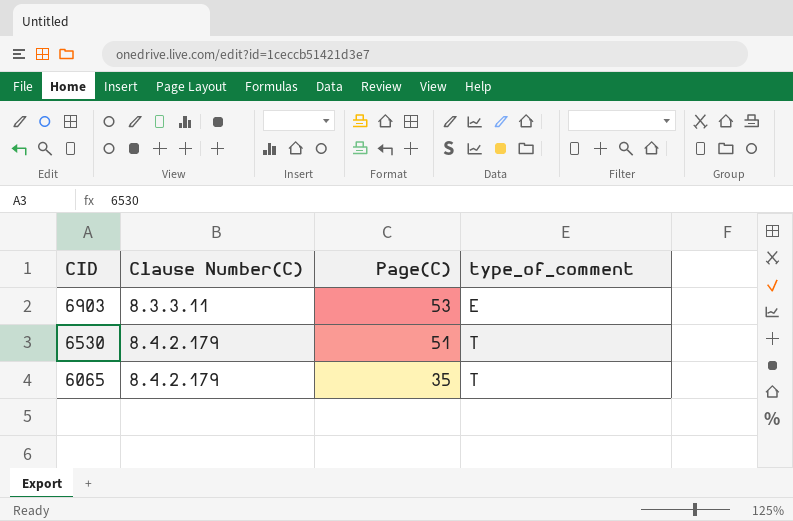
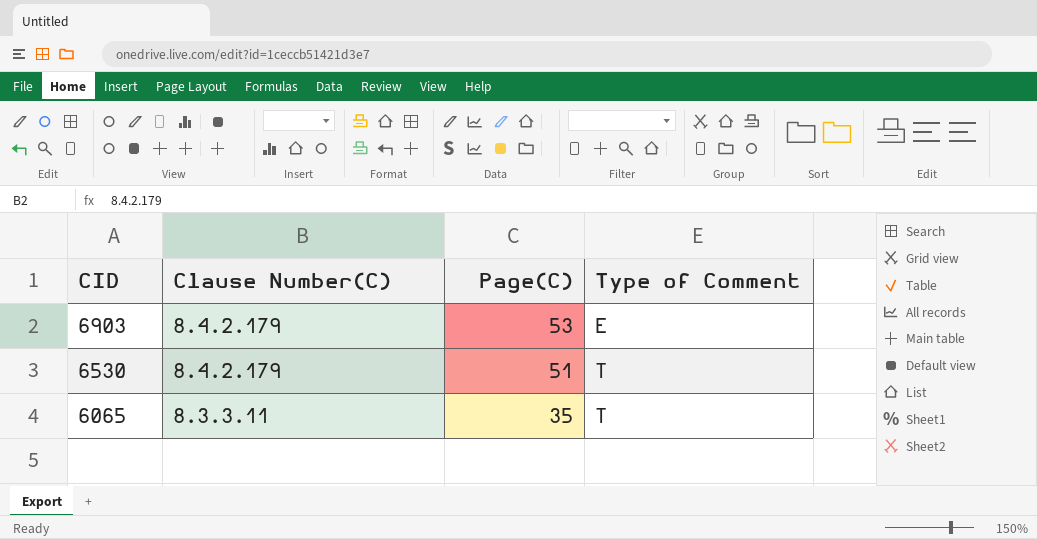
column name: type_of_comment -> Type of Comment
6903 | Clause Number(C): 8.3.3.11 -> 8.4.2.179
6065 | Clause Number(C): 8.4.2.179 -> 8.3.3.11

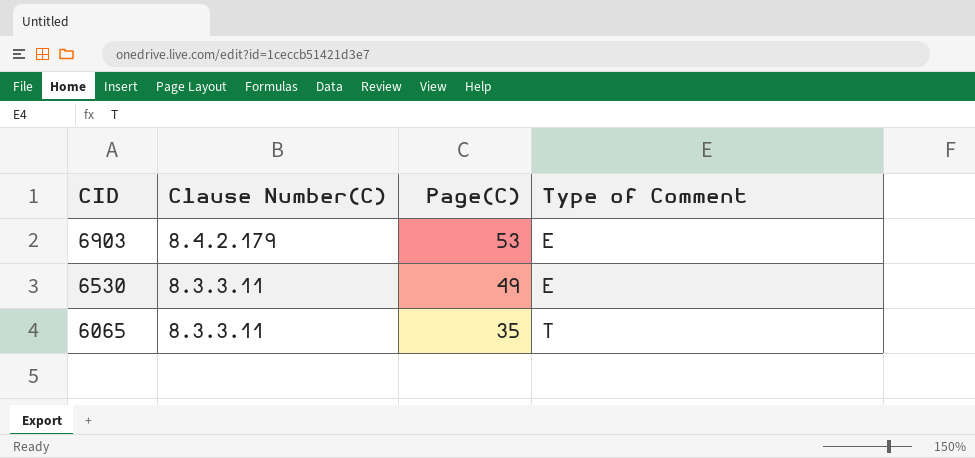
6530 | Clause Number(C): 8.4.2.179 -> 8.3.3.11
6530 | Page(C): 51 -> 49
6530 | Type of Comment: T -> E

